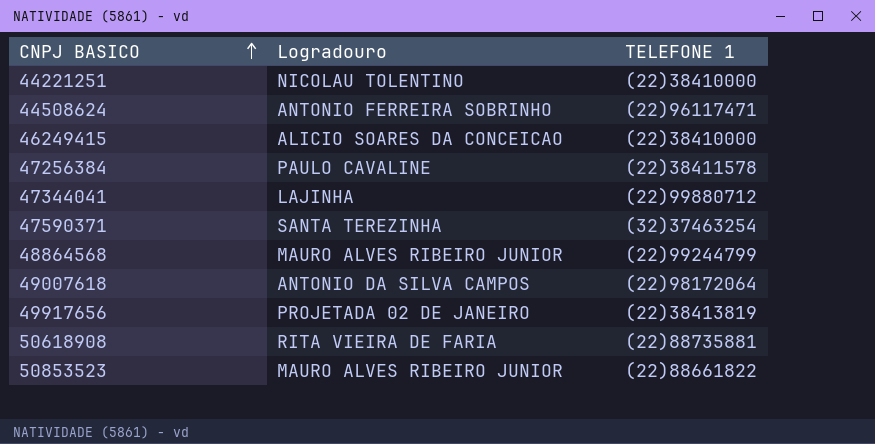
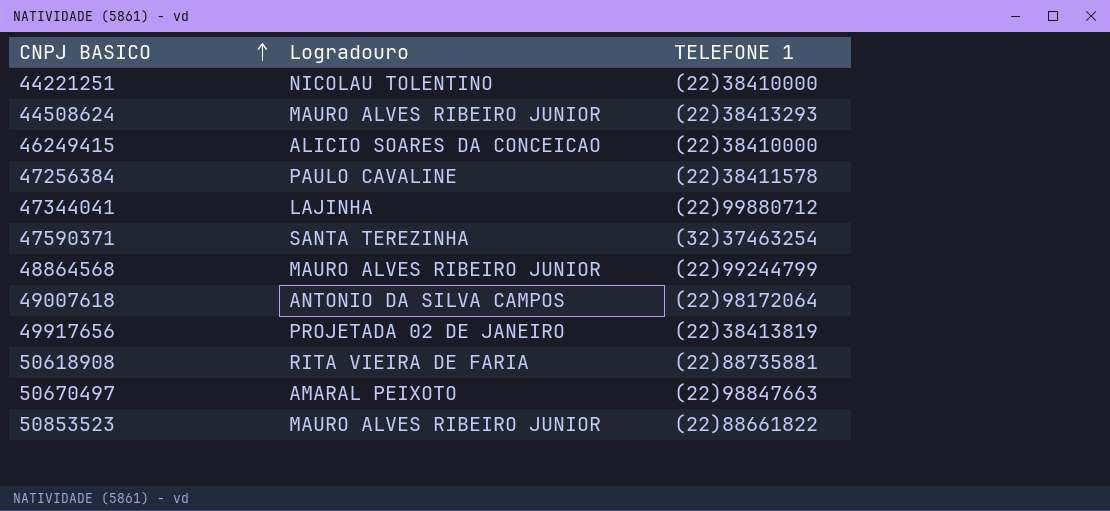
44508624 | Logradouro: ANTONIO FERREIRA SOBRINHO -> MAURO ALVES RIBEIRO JUNIOR
44508624 | TELEFONE 1: (22)96117471 -> (22)38413293
row 50670497: none -> AMARAL PEIXOTO | (22)98847663

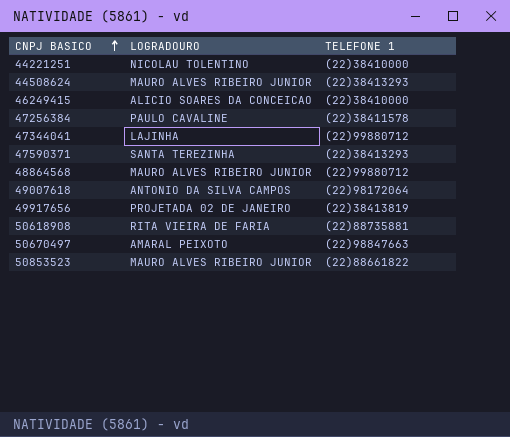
column name: Logradouro -> LOGRADOURO
47590371 | TELEFONE 1: (32)37463254 -> (22)38413293
48864568 | TELEFONE 1: (22)99244799 -> (22)99880712

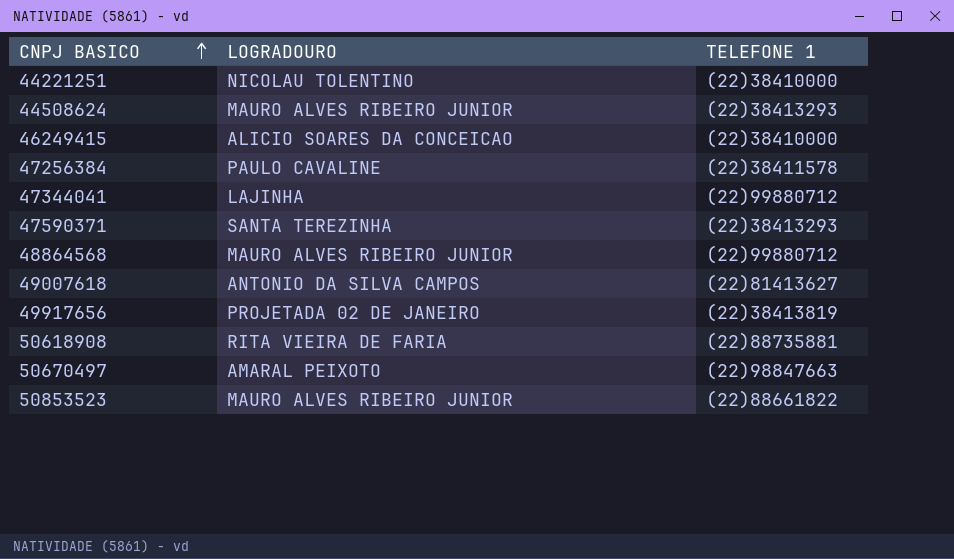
49007618 | TELEFONE 1: (22)98172064 -> (22)81413627

